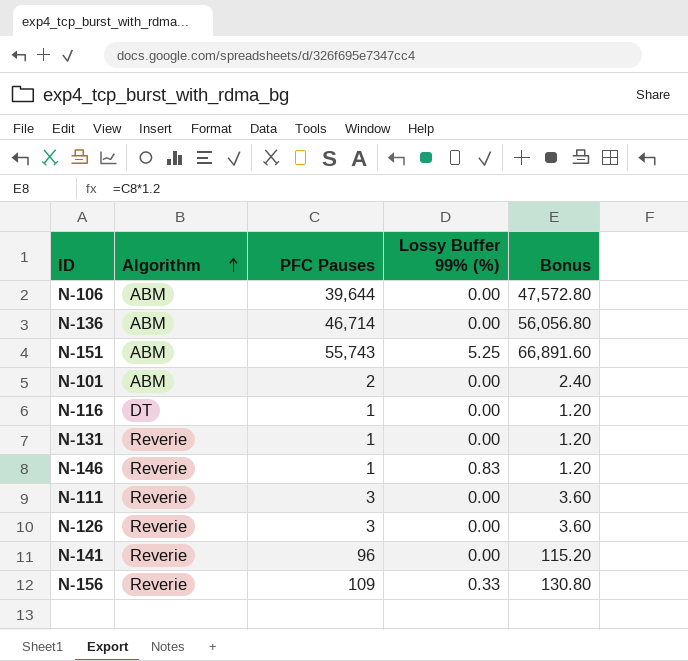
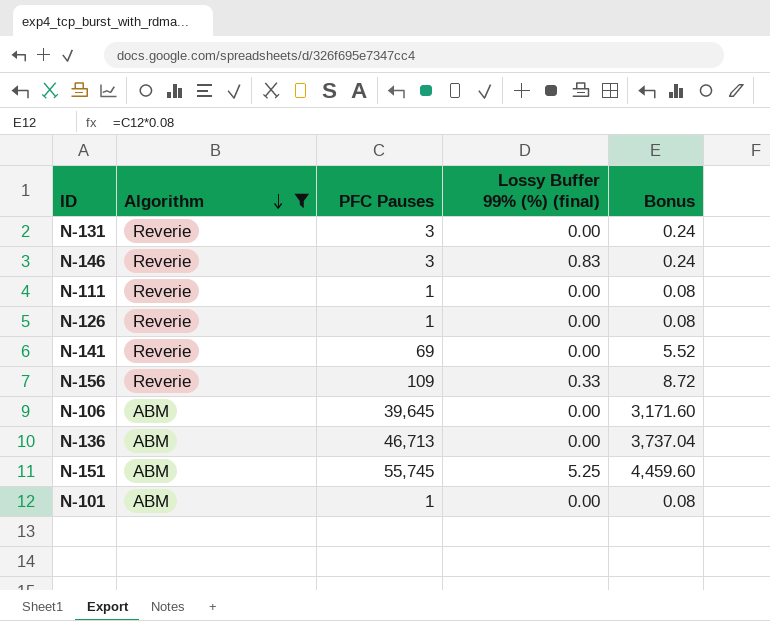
filter: none -> Algorithm != DT
row order: Algorithm ascending -> Algorithm descending
column name: Lossy Buffer 99% (%) -> Lossy Buffer 99% (%) (final)
column Bonus | formula: [PFC Pauses] * 1.2 -> [PFC Pauses] * 0.08
N-131 | PFC Pauses: 1 -> 3
N-146 | PFC Pauses: 1 -> 3
N-111 | PFC Pauses: 3 -> 1
N-126 | PFC Pauses: 3 -> 1
N-141 | PFC Pauses: 96 -> 69
N-106 | PFC Pauses: 39,644 -> 39,645
N-136 | PFC Pauses: 46,714 -> 46,713
N-151 | PFC Pauses: 55,743 -> 55,745
N-101 | PFC Pauses: 2 -> 1

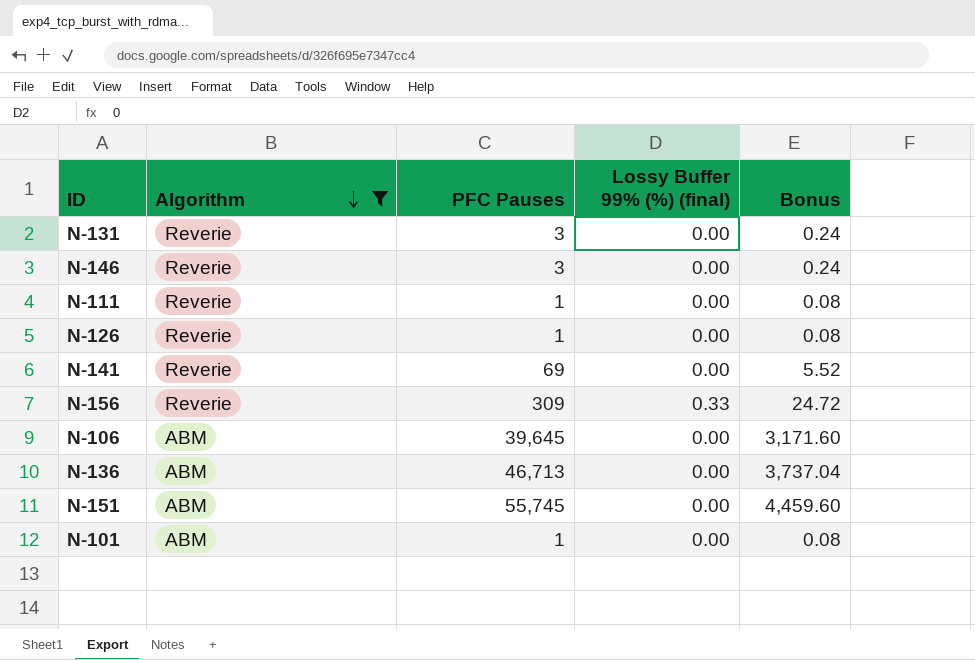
N-146 | Lossy Buffer 99% (%) (final): 0.83 -> 0.00
N-156 | PFC Pauses: 109 -> 309
N-156 | Bonus: 8.72 -> 24.72
N-151 | Lossy Buffer 99% (%) (final): 5.25 -> 0.00

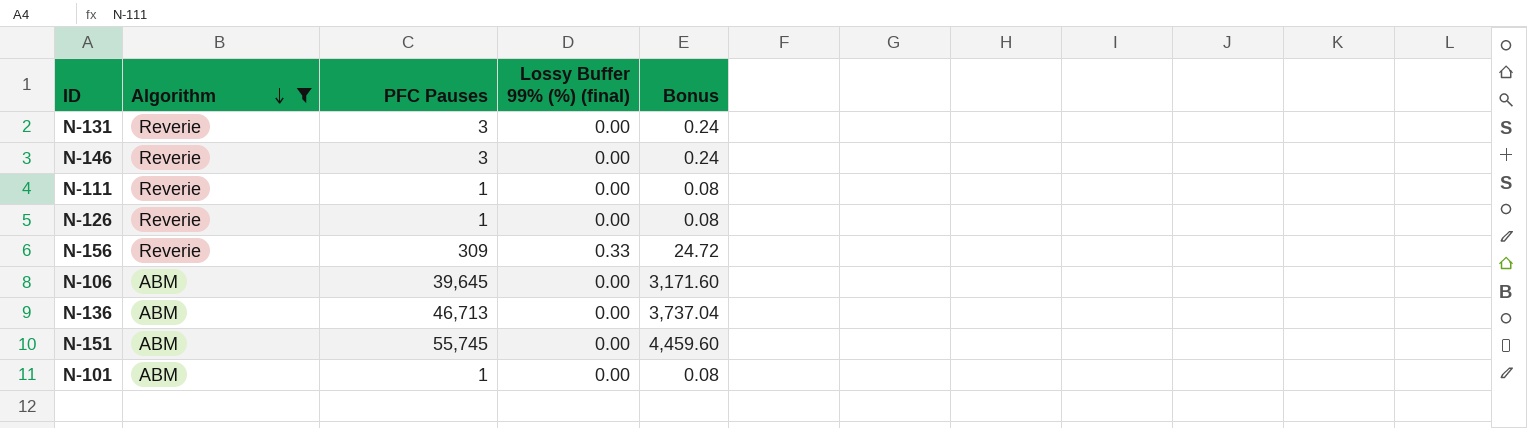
row N-141: Reverie | 69 | 0.00 | 5.52 -> none

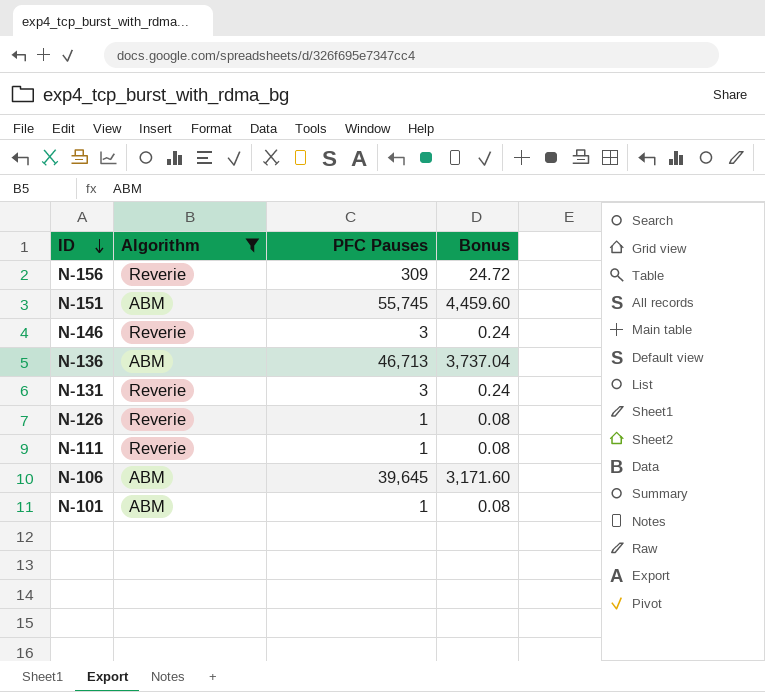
row order: Algorithm descending -> ID descending
column Lossy Buffer 99% (%) (final) | position: 4 -> none

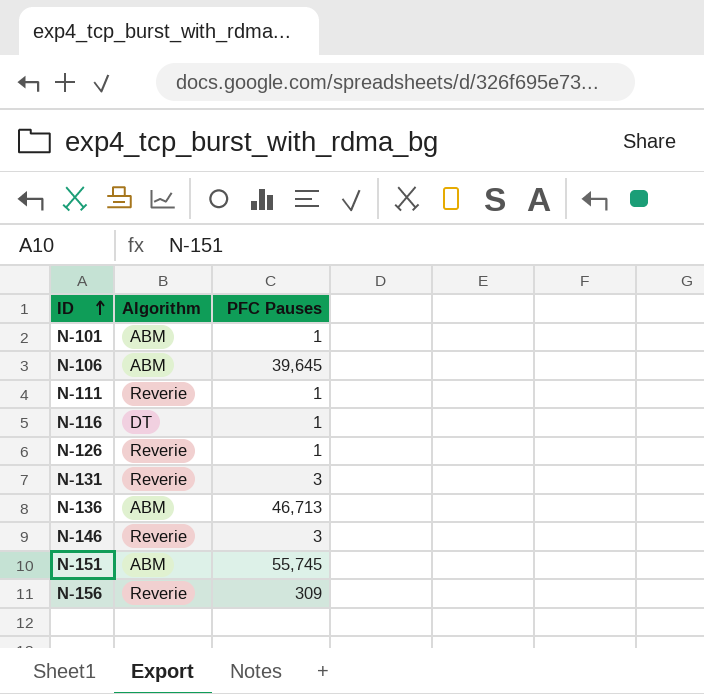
filter: Algorithm != DT -> none
row order: ID descending -> ID ascending
column Bonus | formula: [PFC Pauses] * 0.08 -> none

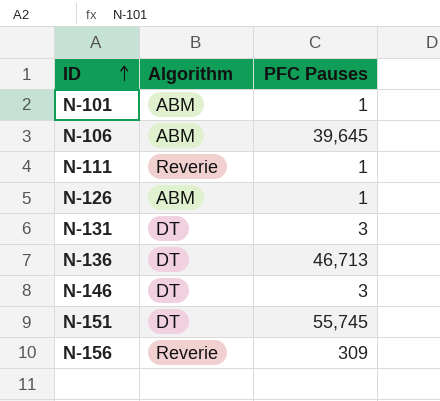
row N-116: DT | 1 -> none
N-126 | Algorithm: Reverie -> ABM
N-131 | Algorithm: Reverie -> DT
N-136 | Algorithm: ABM -> DT
N-146 | Algorithm: Reverie -> DT
N-151 | Algorithm: ABM -> DT

